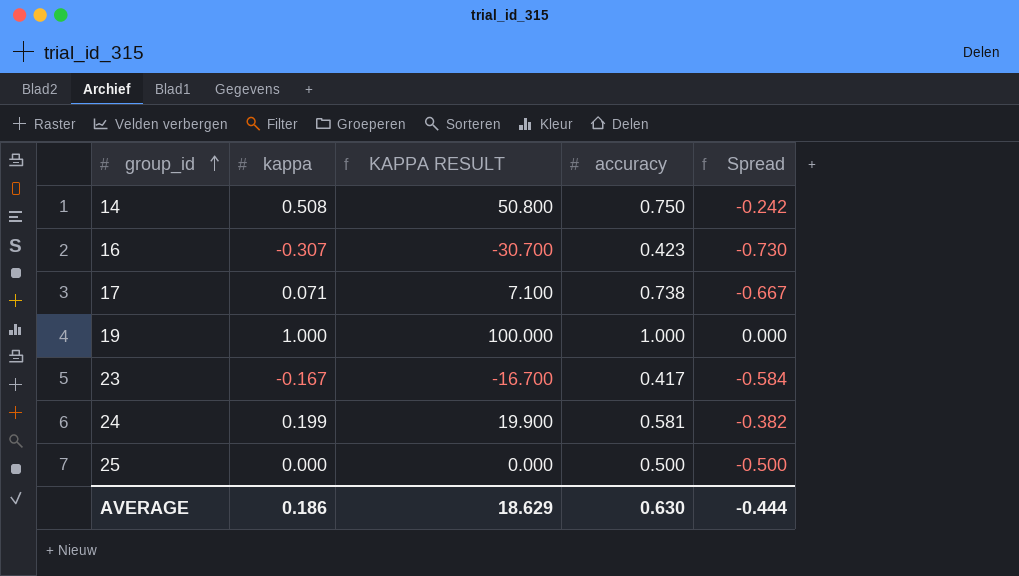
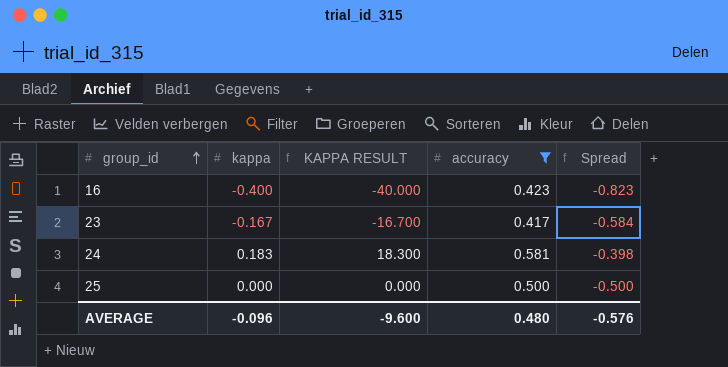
filter: none -> accuracy <= 0.581
16 | kappa: -0.307 -> -0.400
16 | KAPPA RESULT: -30.700 -> -40.000
16 | Spread: -0.730 -> -0.823
24 | kappa: 0.199 -> 0.183
24 | KAPPA RESULT: 19.900 -> 18.300
24 | Spread: -0.382 -> -0.398
AVERAGE | kappa: 0.186 -> -0.096
AVERAGE | KAPPA RESULT: 18.629 -> -9.600
AVERAGE | accuracy: 0.630 -> 0.480
AVERAGE | Spread: -0.444 -> -0.576

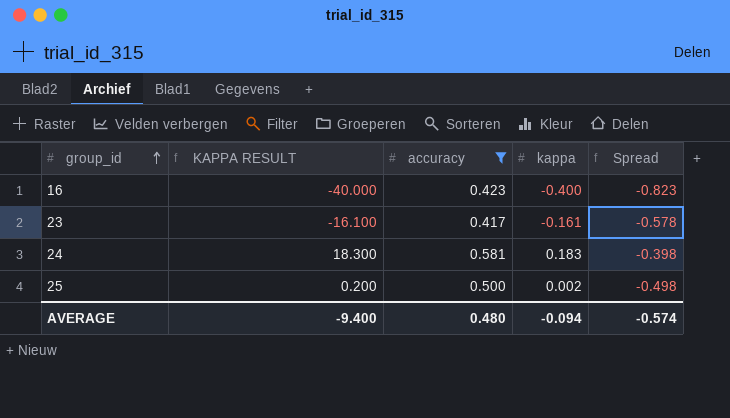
column kappa | position: 2 -> 4
23 | KAPPA RESULT: -16.700 -> -16.100
23 | kappa: -0.167 -> -0.161
23 | Spread: -0.584 -> -0.578
25 | KAPPA RESULT: 0.000 -> 0.200
25 | kappa: 0.000 -> 0.002
25 | Spread: -0.500 -> -0.498
AVERAGE | KAPPA RESULT: -9.600 -> -9.400
AVERAGE | kappa: -0.096 -> -0.094
AVERAGE | Spread: -0.576 -> -0.574

